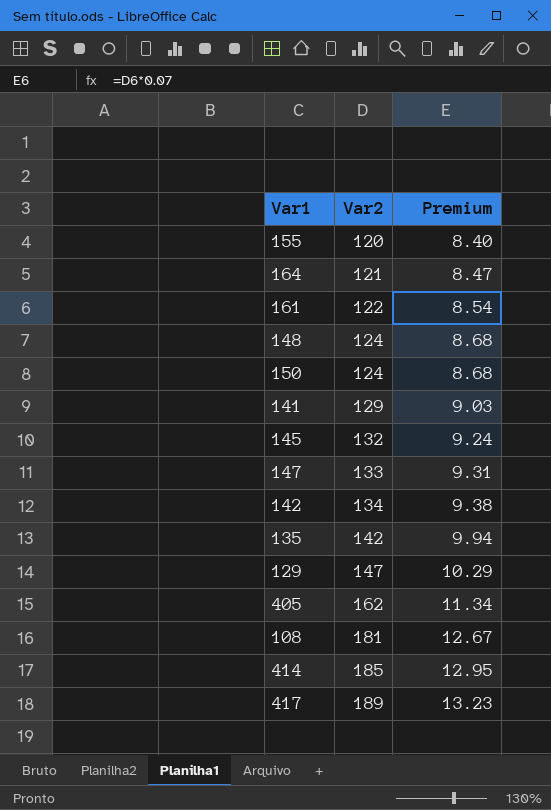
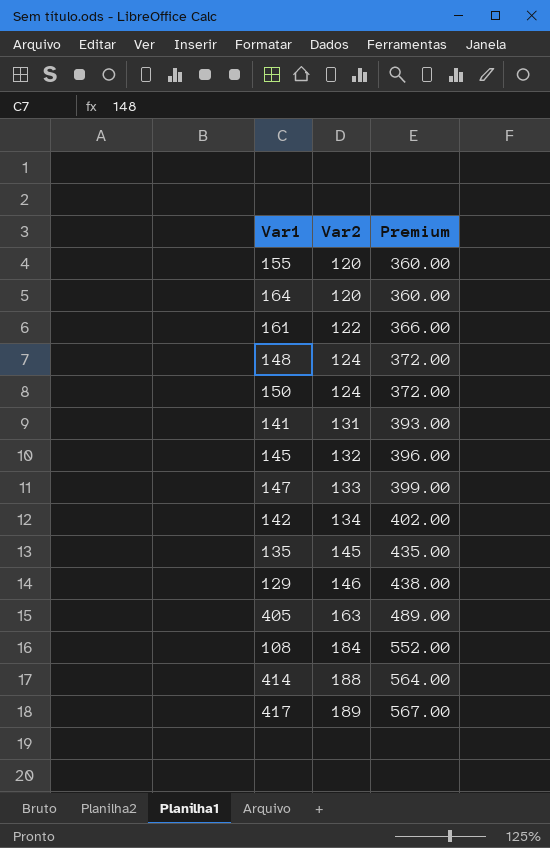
column Premium | formula: [Var2] * 0.07 -> [Var2] * 3
164 | Var2: 121 -> 120
141 | Var2: 129 -> 131
135 | Var2: 142 -> 145
129 | Var2: 147 -> 146
405 | Var2: 162 -> 163
108 | Var2: 181 -> 184
414 | Var2: 185 -> 188

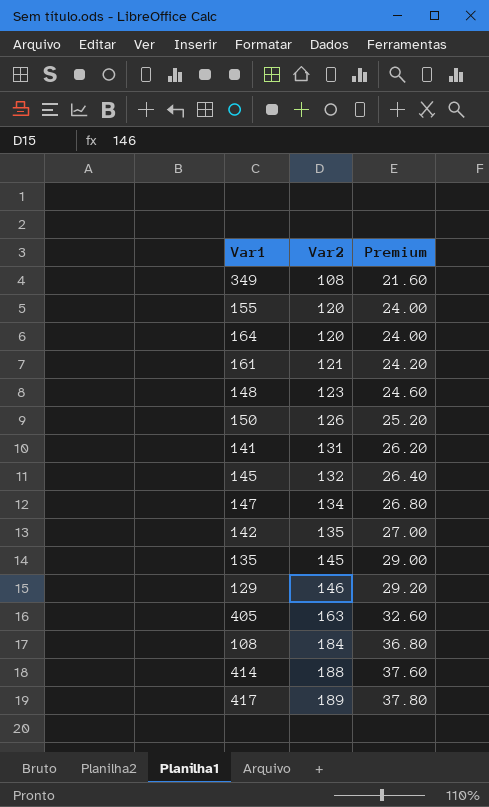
column Premium | formula: [Var2] * 3 -> [Var2] * 0.2
row 349: none -> 108 | 21.60
161 | Var2: 122 -> 121
148 | Var2: 124 -> 123
150 | Var2: 124 -> 126
147 | Var2: 133 -> 134
142 | Var2: 134 -> 135

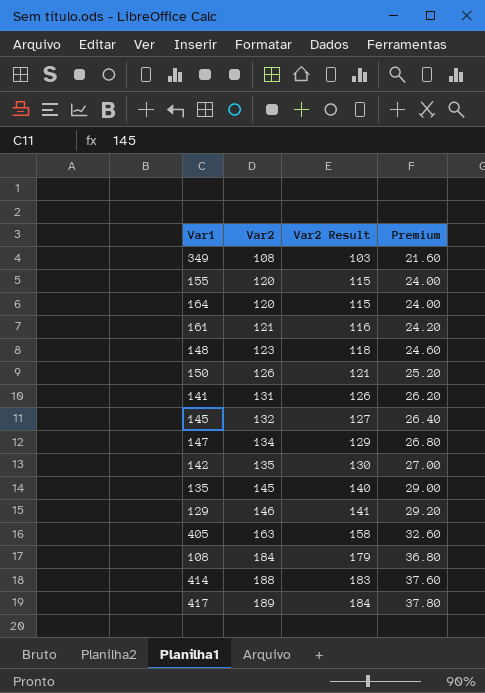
column Var2 Result | formula: none -> [Var2] - 5

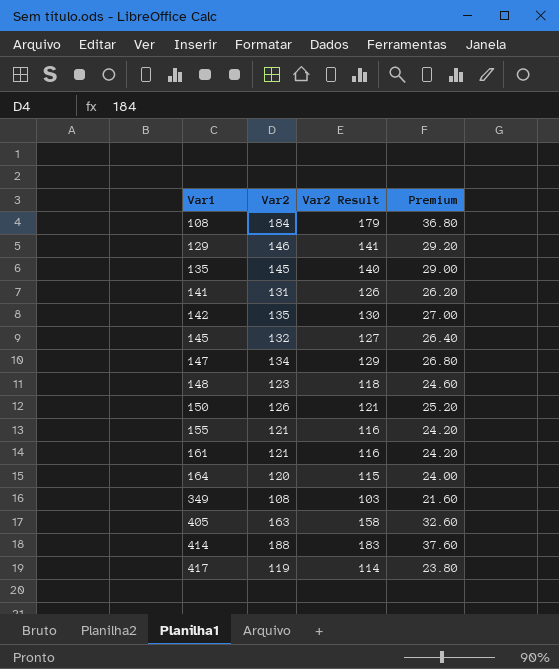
row order: Var2 ascending -> Var1 ascending
155 | Var2: 120 -> 121
155 | Var2 Result: 115 -> 116
155 | Premium: 24.00 -> 24.20
417 | Var2: 189 -> 119
417 | Var2 Result: 184 -> 114
417 | Premium: 37.80 -> 23.80

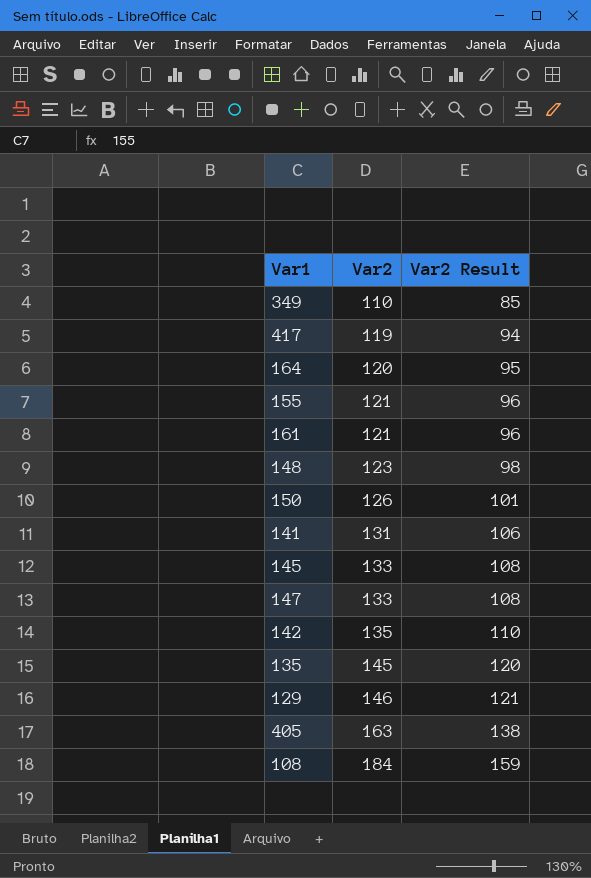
row order: Var1 ascending -> Var2 ascending
column Premium | formula: [Var2] * 0.2 -> none
column Var2 Result | formula: [Var2] - 5 -> [Var2] - 25
row 414: 188 | 183 | 37.60 -> none
349 | Var2: 108 -> 110
145 | Var2: 132 -> 133
147 | Var2: 134 -> 133

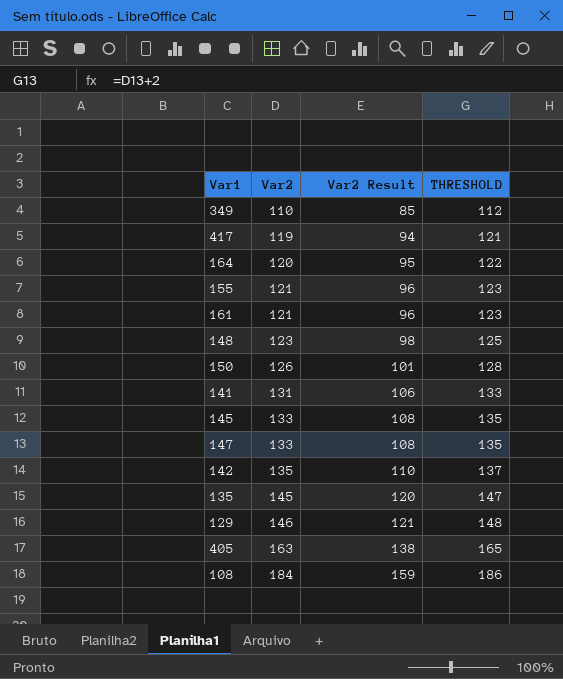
column THRESHOLD | formula: none -> [Var2] + 2

